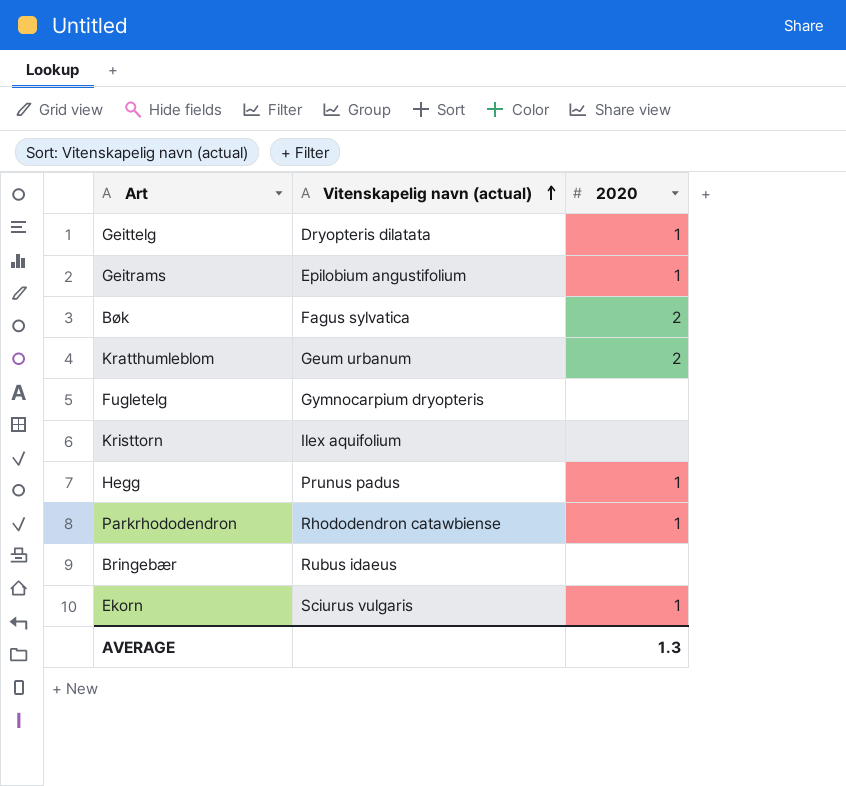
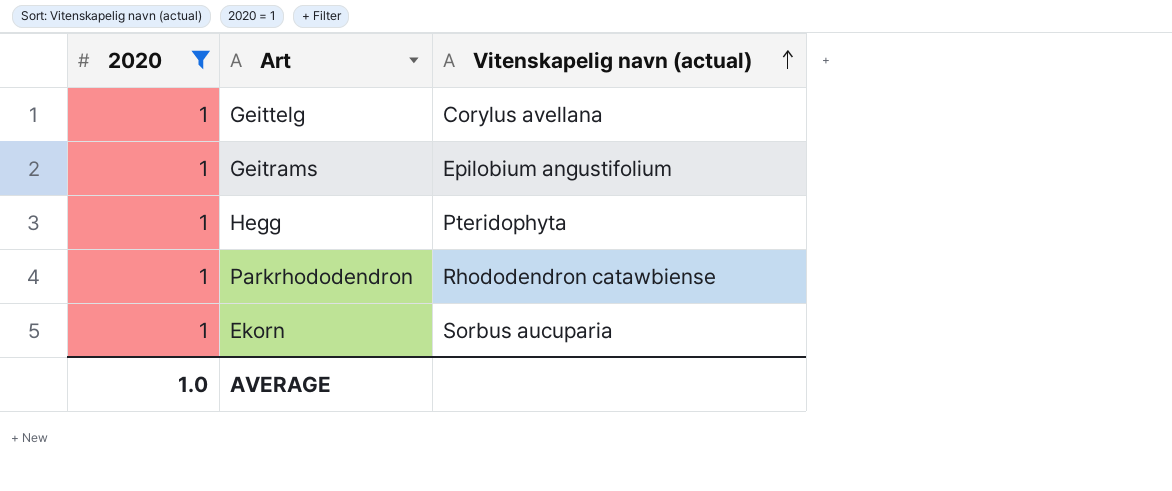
filter: none -> 2020 = 1
column 2020 | position: 3 -> 1
Geittelg | Vitenskapelig navn (actual): Dryopteris dilatata -> Corylus avellana
Hegg | Vitenskapelig navn (actual): Prunus padus -> Pteridophyta
Ekorn | Vitenskapelig navn (actual): Sciurus vulgaris -> Sorbus aucuparia
AVERAGE | 2020: 1.3 -> 1.0

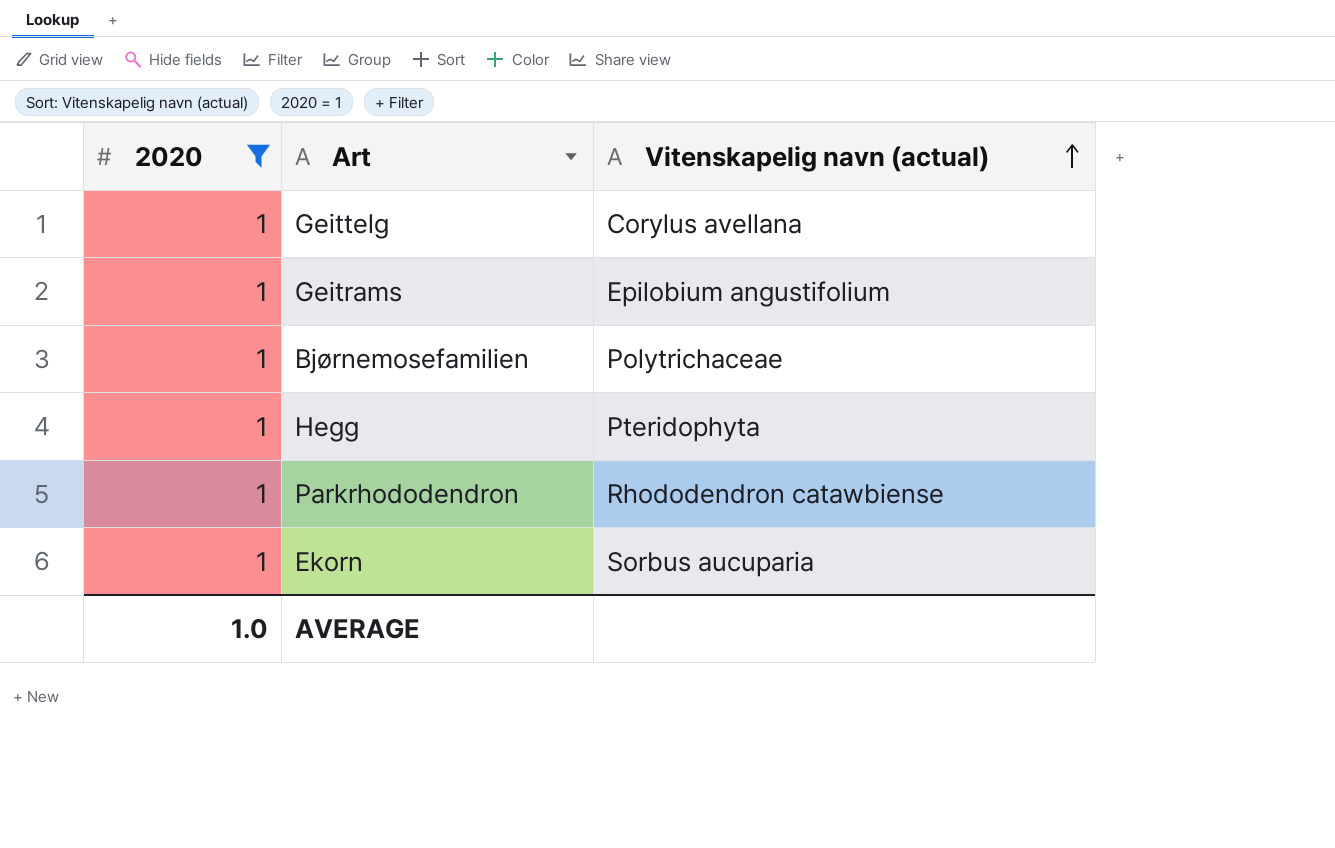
row Bjørnemosefamilien: none -> 1 | Polytrichaceae

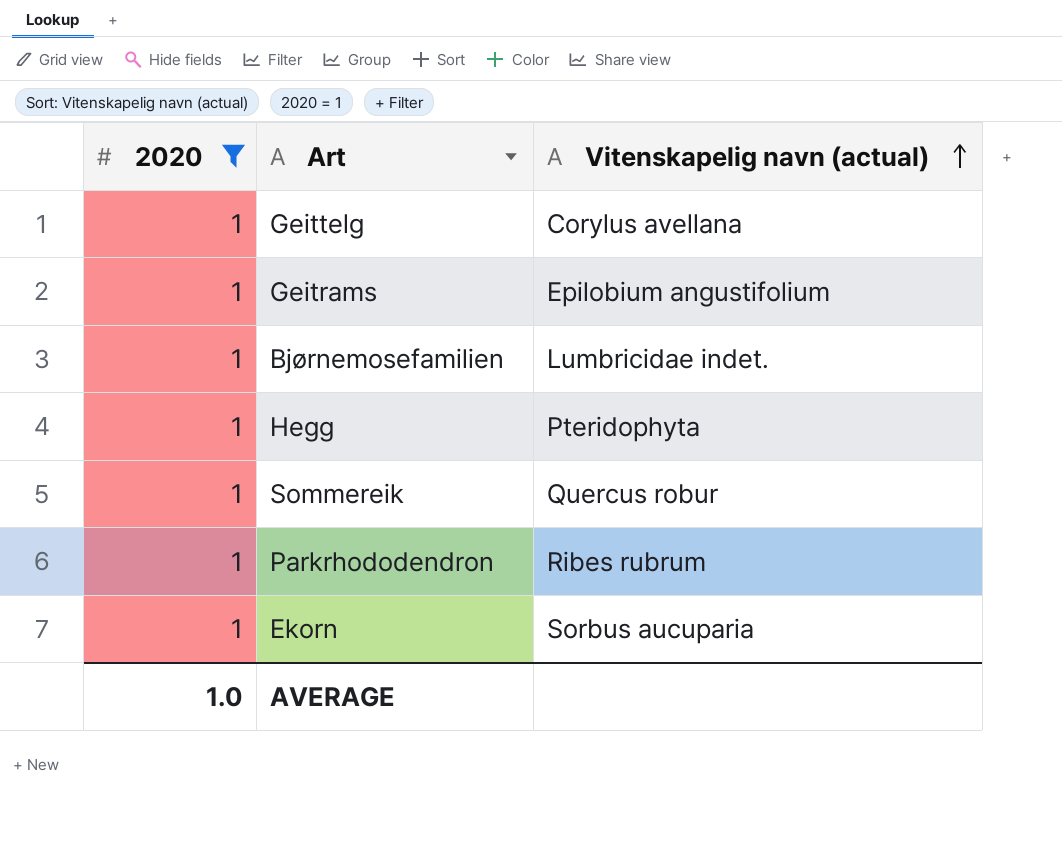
Bjørnemosefamilien | Vitenskapelig navn (actual): Polytrichaceae -> Lumbricidae indet.
row Sommereik: none -> 1 | Quercus robur
Parkrhododendron | Vitenskapelig navn (actual): Rhododendron catawbiense -> Ribes rubrum

